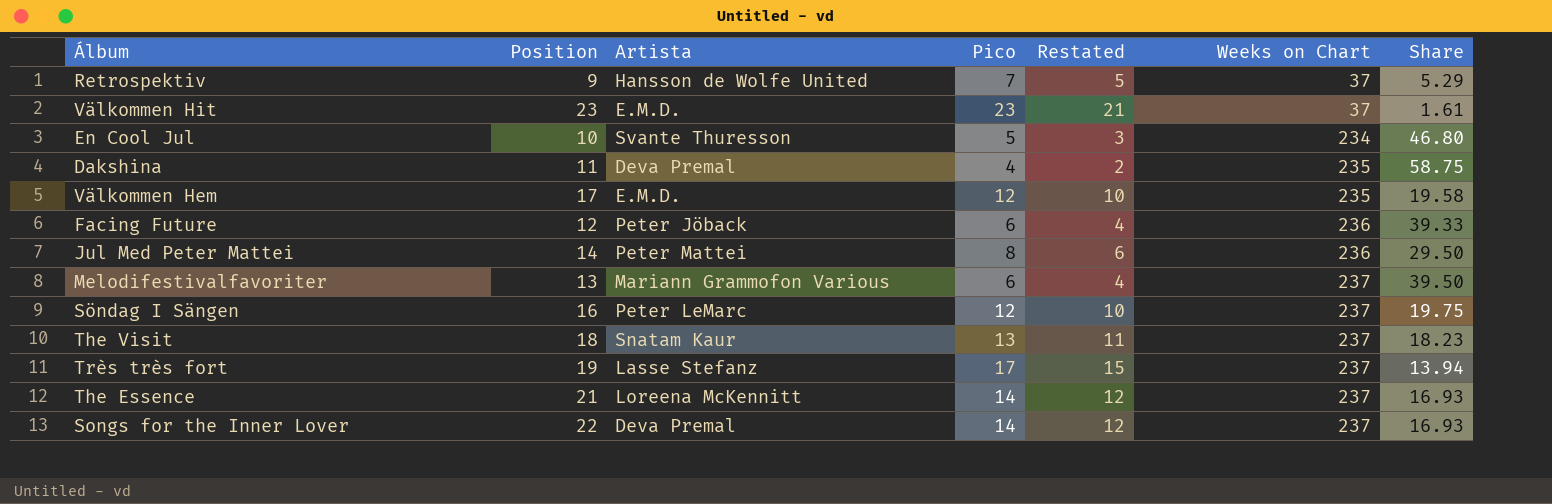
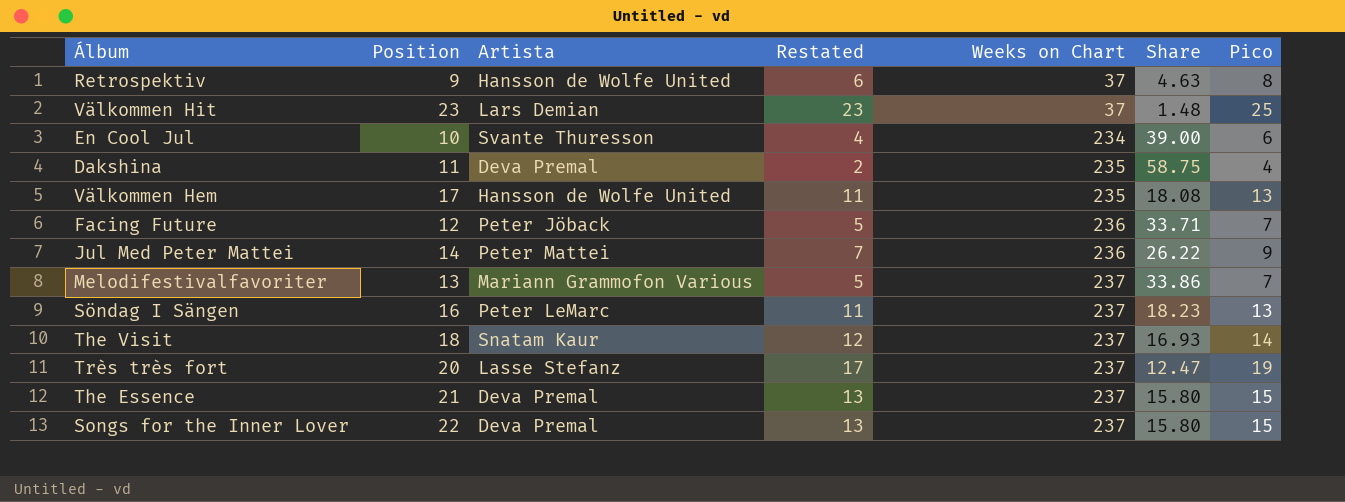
column Pico | position: 4 -> 7
Retrospektiv | Restated: 5 -> 6
Retrospektiv | Share: 5.29 -> 4.63
Retrospektiv | Pico: 7 -> 8
Välkommen Hit | Artista: E.M.D. -> Lars Demian
Välkommen Hit | Restated: 21 -> 23
Välkommen Hit | Share: 1.61 -> 1.48
Välkommen Hit | Pico: 23 -> 25
En Cool Jul | Restated: 3 -> 4
En Cool Jul | Share: 46.80 -> 39.00
En Cool Jul | Pico: 5 -> 6
Välkommen Hem | Artista: E.M.D. -> Hansson de Wolfe United
Välkommen Hem | Restated: 10 -> 11
Välkommen Hem | Share: 19.58 -> 18.08
Välkommen Hem | Pico: 12 -> 13
Facing Future | Restated: 4 -> 5
Facing Future | Share: 39.33 -> 33.71
Facing Future | Pico: 6 -> 7
Jul Med Peter Mattei | Restated: 6 -> 7
Jul Med Peter Mattei | Share: 29.50 -> 26.22
Jul Med Peter Mattei | Pico: 8 -> 9
Melodifestivalfavoriter | Restated: 4 -> 5
Melodifestivalfavoriter | Share: 39.50 -> 33.86
Melodifestivalfavoriter | Pico: 6 -> 7
Söndag I Sängen | Restated: 10 -> 11
Söndag I Sängen | Share: 19.75 -> 18.23
Söndag I Sängen | Pico: 12 -> 13
The Visit | Restated: 11 -> 12
The Visit | Share: 18.23 -> 16.93
The Visit | Pico: 13 -> 14
Très très fort | Position: 19 -> 20
Très très fort | Restated: 15 -> 17
Très très fort | Share: 13.94 -> 12.47
Très très fort | Pico: 17 -> 19
The Essence | Artista: Loreena McKennitt -> Deva Premal
The Essence | Restated: 12 -> 13
The Essence | Share: 16.93 -> 15.80
The Essence | Pico: 14 -> 15
Songs for the Inner Lover | Restated: 12 -> 13
Songs for the Inner Lover | Share: 16.93 -> 15.80
Songs for the Inner Lover | Pico: 14 -> 15

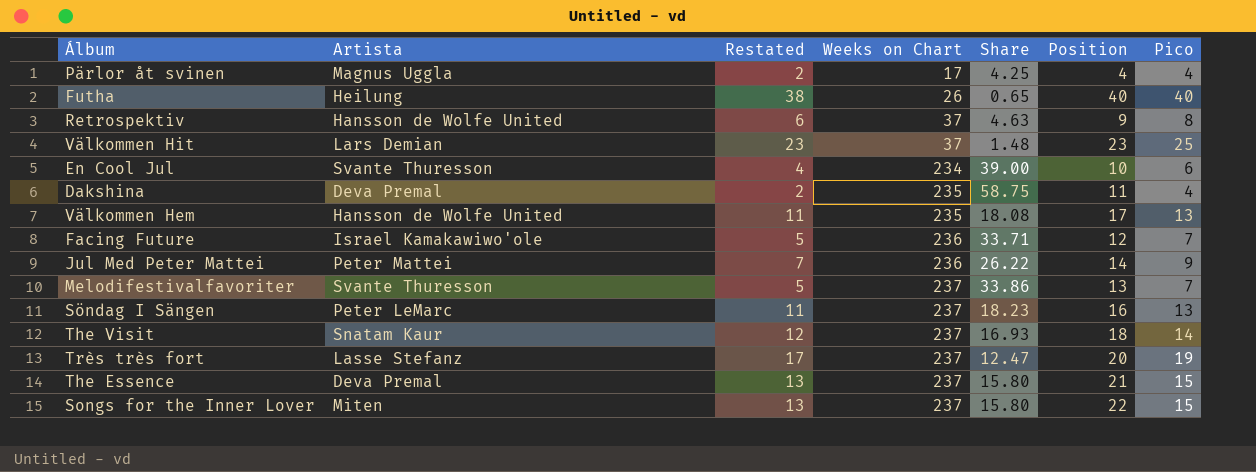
column Position | position: 2 -> 6
row Pärlor åt svinen: none -> Magnus Uggla | 2 | 17 | 4.25 | 4 | 4
row Futha: none -> Heilung | 38 | 26 | 0.65 | 40 | 40
Facing Future | Artista: Peter Jöback -> Israel Kamakawiwo'ole
Melodifestivalfavoriter | Artista: Mariann Grammofon Various -> Svante Thuresson
Songs for the Inner Lover | Artista: Deva Premal -> Miten

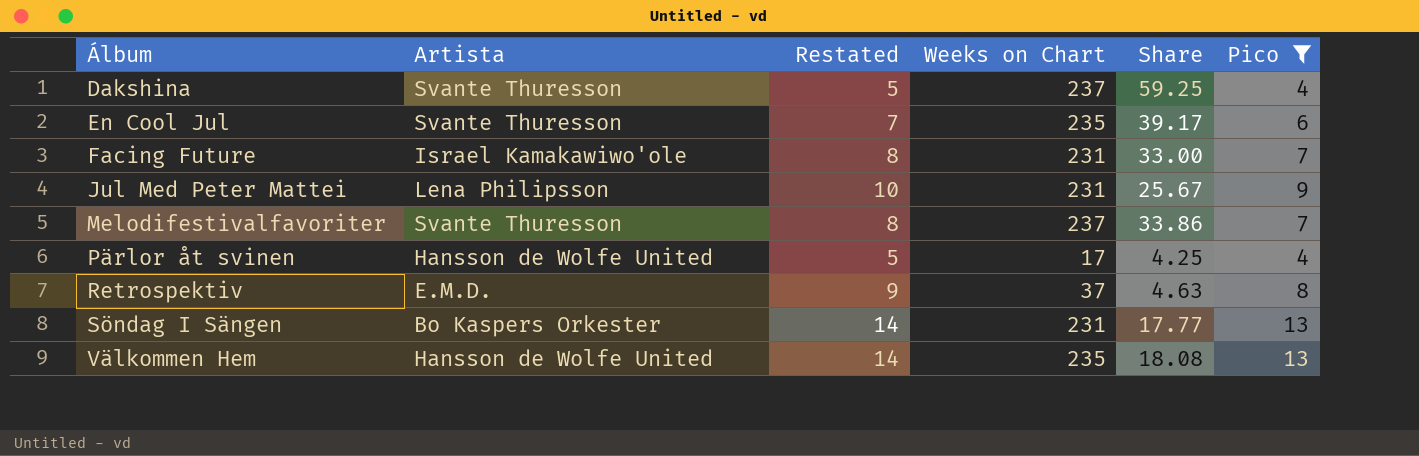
filter: none -> Pico <= 13
row order: Weeks on Chart ascending -> Álbum ascending
column Position | position: 6 -> none
column Restated | formula: [Pico] - 2 -> [Pico] + 1
Dakshina | Artista: Deva Premal -> Svante Thuresson
Dakshina | Weeks on Chart: 235 -> 237
Dakshina | Share: 58.75 -> 59.25
En Cool Jul | Weeks on Chart: 234 -> 235
En Cool Jul | Share: 39.00 -> 39.17
Facing Future | Weeks on Chart: 236 -> 231
Facing Future | Share: 33.71 -> 33.00
Jul Med Peter Mattei | Artista: Peter Mattei -> Lena Philipsson
Jul Med Peter Mattei | Weeks on Chart: 236 -> 231
Jul Med Peter Mattei | Share: 26.22 -> 25.67
Pärlor åt svinen | Artista: Magnus Uggla -> Hansson de Wolfe United
Retrospektiv | Artista: Hansson de Wolfe United -> E.M.D.
Söndag I Sängen | Artista: Peter LeMarc -> Bo Kaspers Orkester
Söndag I Sängen | Weeks on Chart: 237 -> 231
Söndag I Sängen | Share: 18.23 -> 17.77

